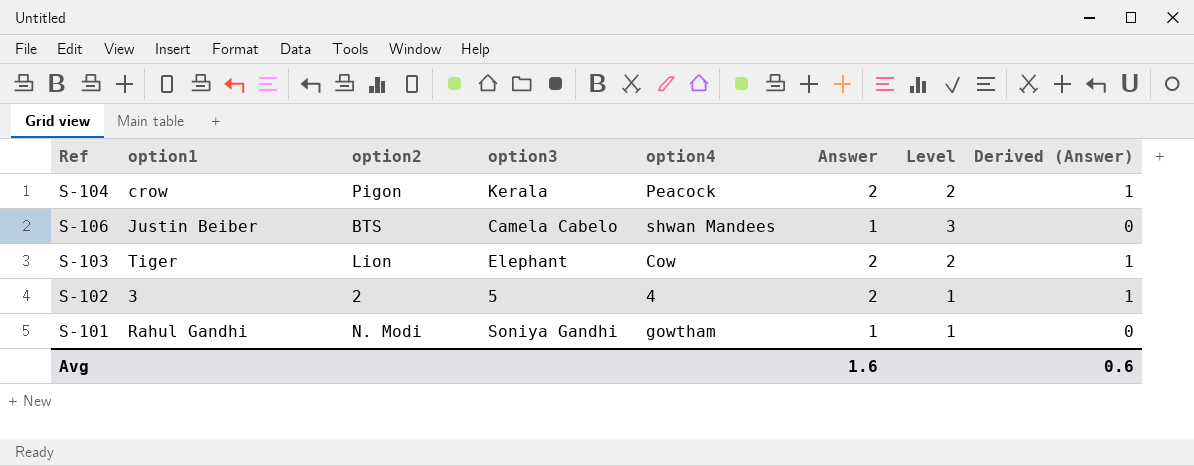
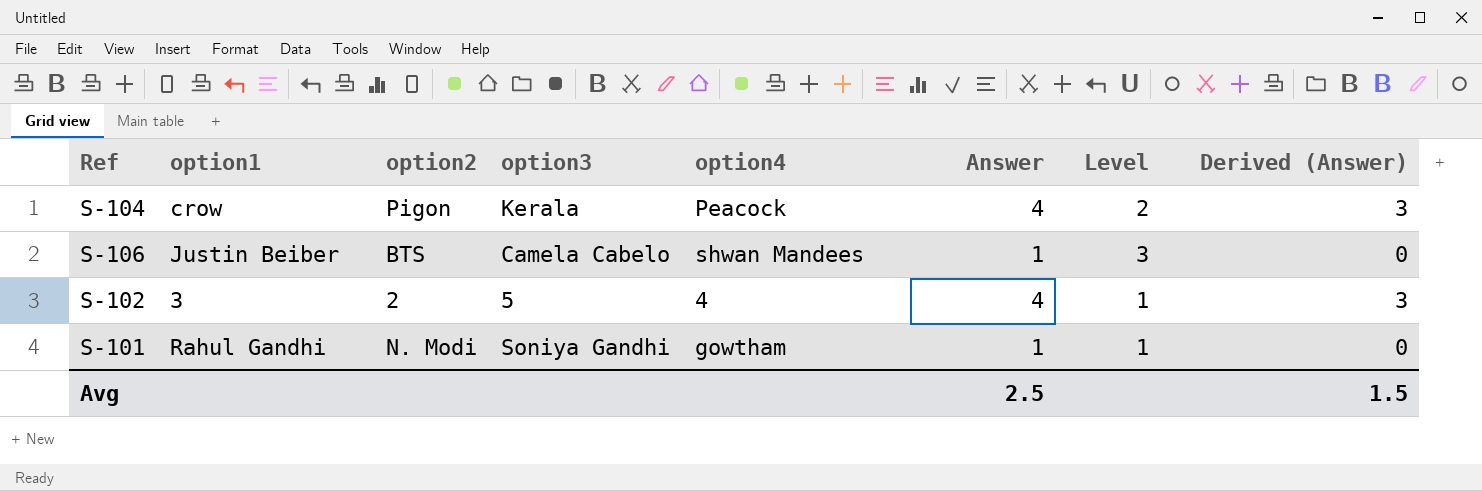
row S-103: Tiger | Lion | Elephant | Cow | 2 | 2 | 1 -> none
S-104 | Answer: 2 -> 4
S-104 | Derived (Answer): 1 -> 3
S-102 | Answer: 2 -> 4
S-102 | Derived (Answer): 1 -> 3
Avg | Answer: 1.6 -> 2.5
Avg | Derived (Answer): 0.6 -> 1.5

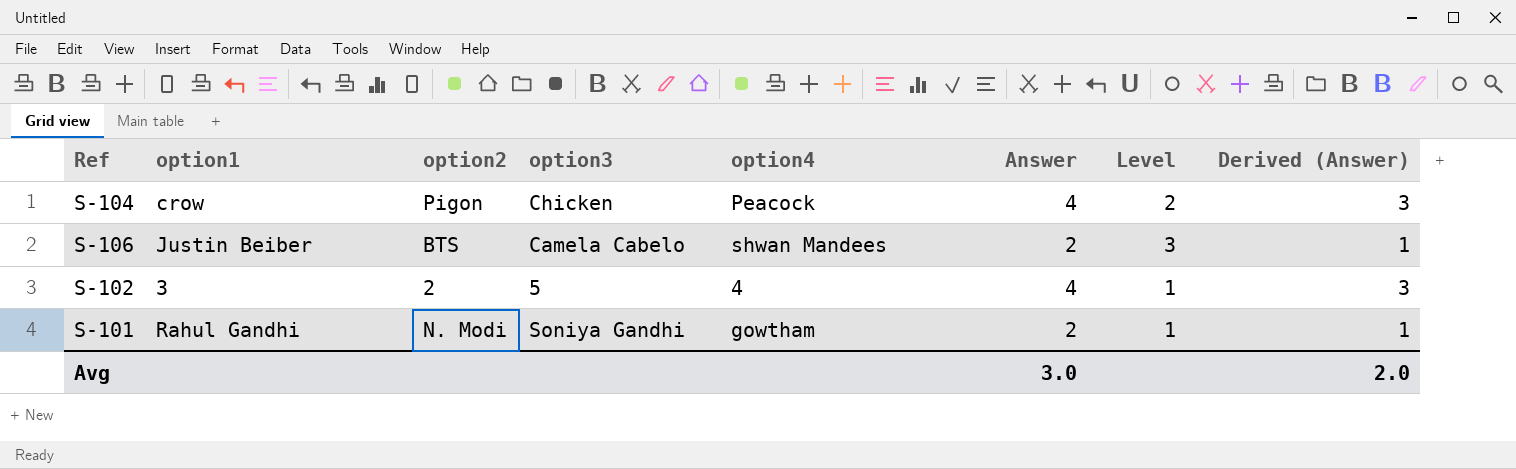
S-104 | option3: Kerala -> Chicken
S-106 | Answer: 1 -> 2
S-106 | Derived (Answer): 0 -> 1
S-101 | Answer: 1 -> 2
S-101 | Derived (Answer): 0 -> 1
Avg | Answer: 2.5 -> 3.0
Avg | Derived (Answer): 1.5 -> 2.0

